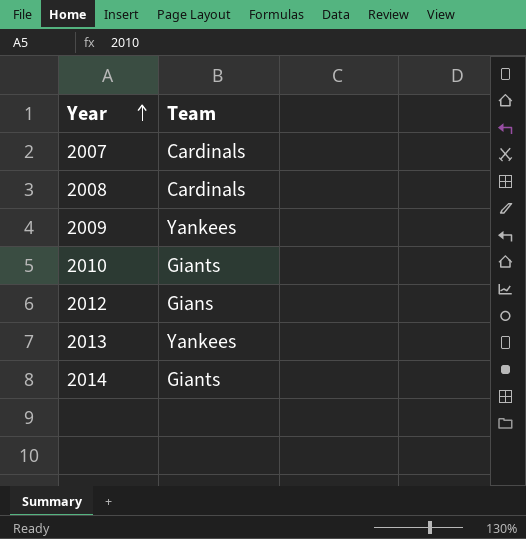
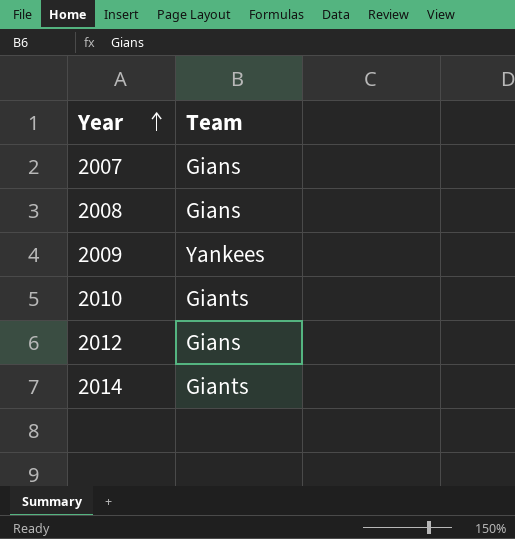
row 2013: Yankees -> none
2007 | Team: Cardinals -> Gians
2008 | Team: Cardinals -> Gians

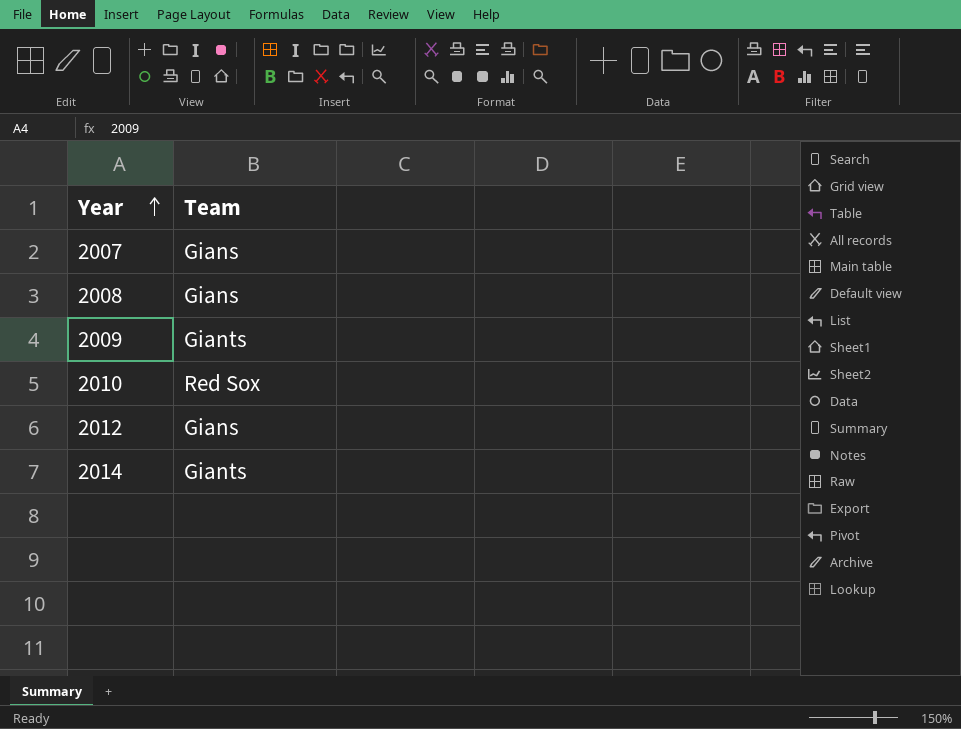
2009 | Team: Yankees -> Giants
2010 | Team: Giants -> Red Sox

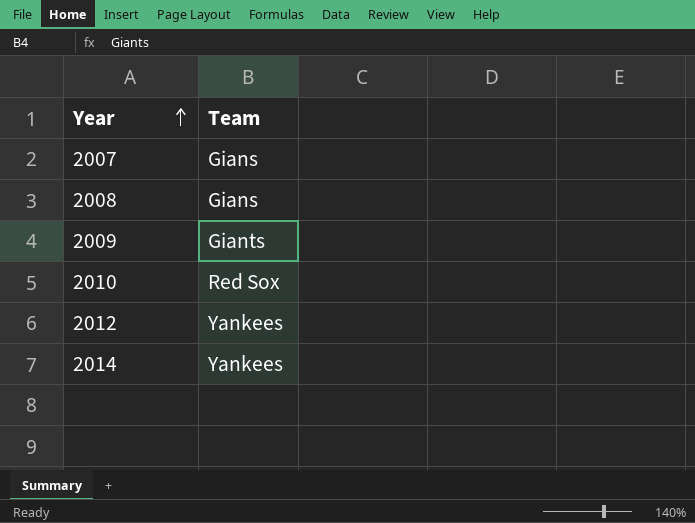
2012 | Team: Gians -> Yankees
2014 | Team: Giants -> Yankees

